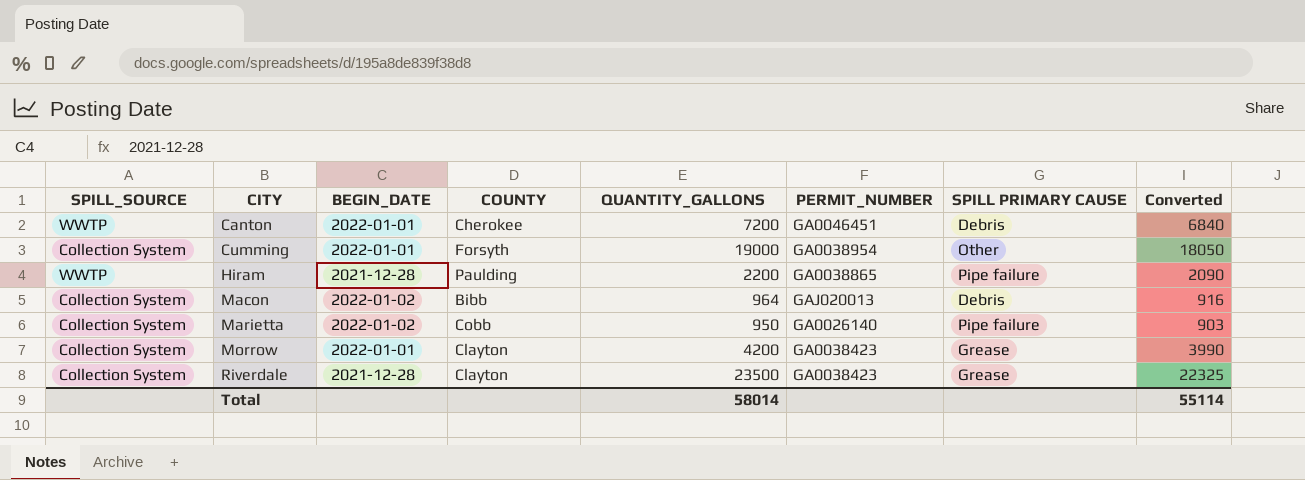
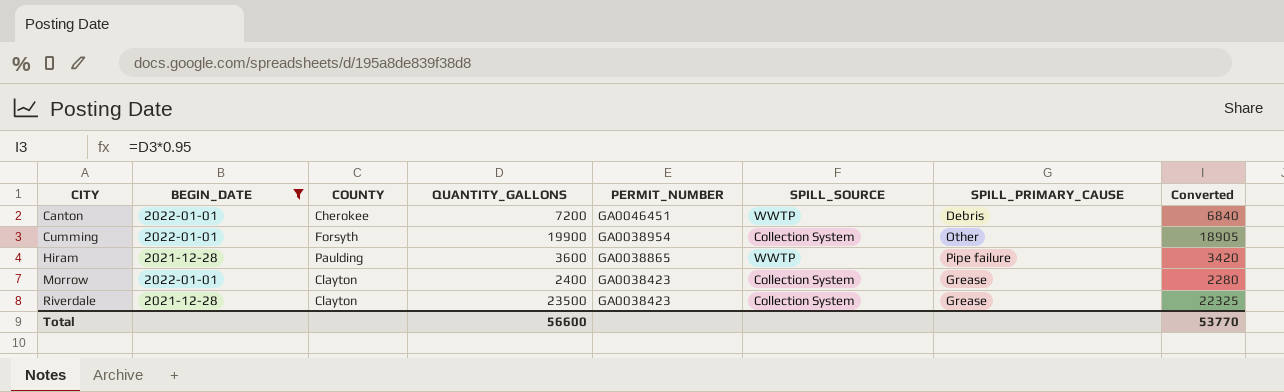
filter: none -> BEGIN_DATE != 2022-01-02
column SPILL_SOURCE | position: 1 -> 6
column name: SPILL PRIMARY CAUSE -> SPILL_PRIMARY_CAUSE
Cumming | QUANTITY_GALLONS: 19000 -> 19900
Cumming | Converted: 18050 -> 18905
Hiram | QUANTITY_GALLONS: 2200 -> 3600
Hiram | Converted: 2090 -> 3420
Morrow | QUANTITY_GALLONS: 4200 -> 2400
Morrow | Converted: 3990 -> 2280
Total | QUANTITY_GALLONS: 58014 -> 56600
Total | Converted: 55114 -> 53770

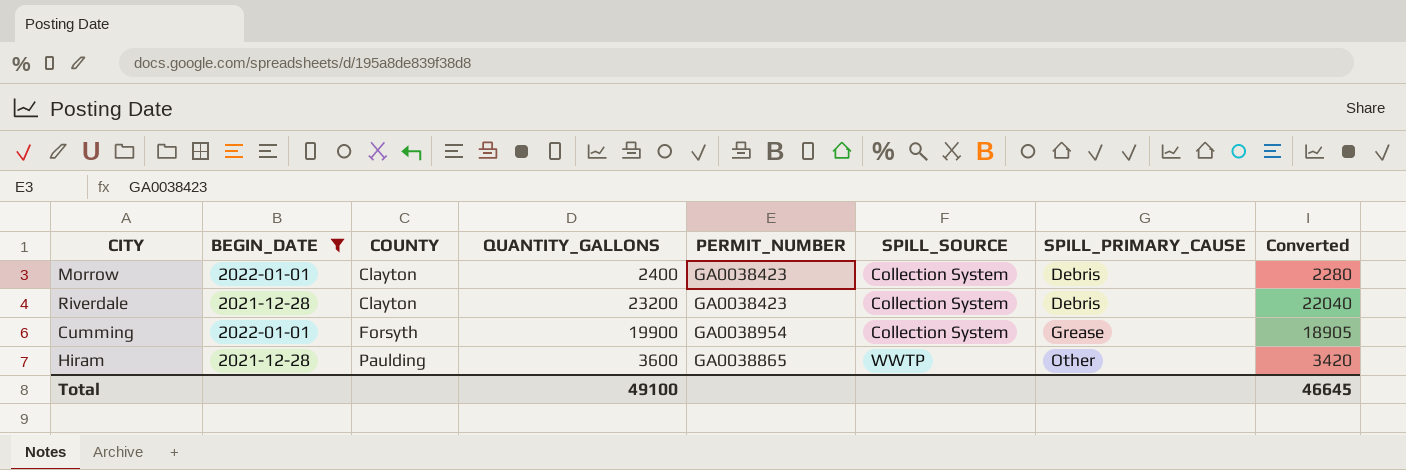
row order: CITY ascending -> COUNTY ascending
row Canton: 2022-01-01 | Cherokee | 7200 | GA0046451 | WWTP | Debris | 6840 -> none
Morrow | SPILL_PRIMARY_CAUSE: Grease -> Debris
Riverdale | QUANTITY_GALLONS: 23500 -> 23200
Riverdale | SPILL_PRIMARY_CAUSE: Grease -> Debris
Riverdale | Converted: 22325 -> 22040
Cumming | SPILL_PRIMARY_CAUSE: Other -> Grease
Hiram | SPILL_PRIMARY_CAUSE: Pipe failure -> Other
Total | QUANTITY_GALLONS: 56600 -> 49100
Total | Converted: 53770 -> 46645

